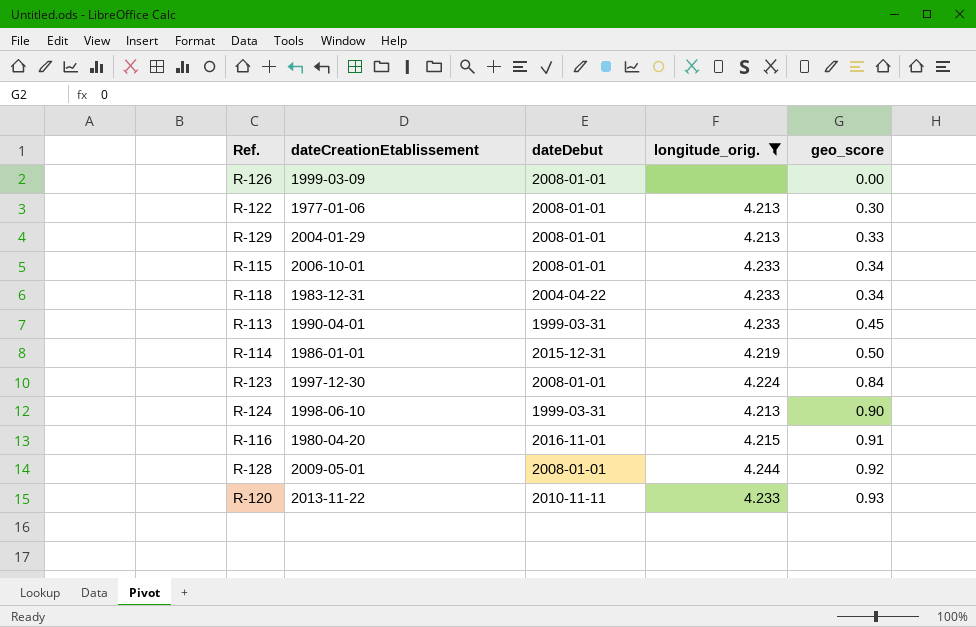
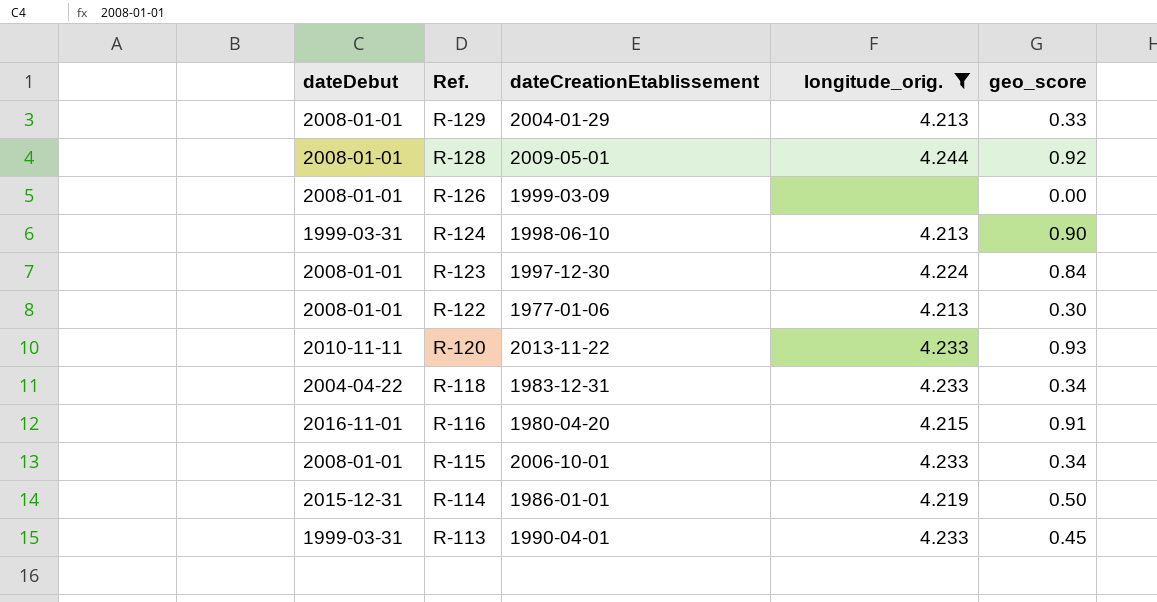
row order: geo_score ascending -> Ref. descending
column dateDebut | position: 3 -> 1

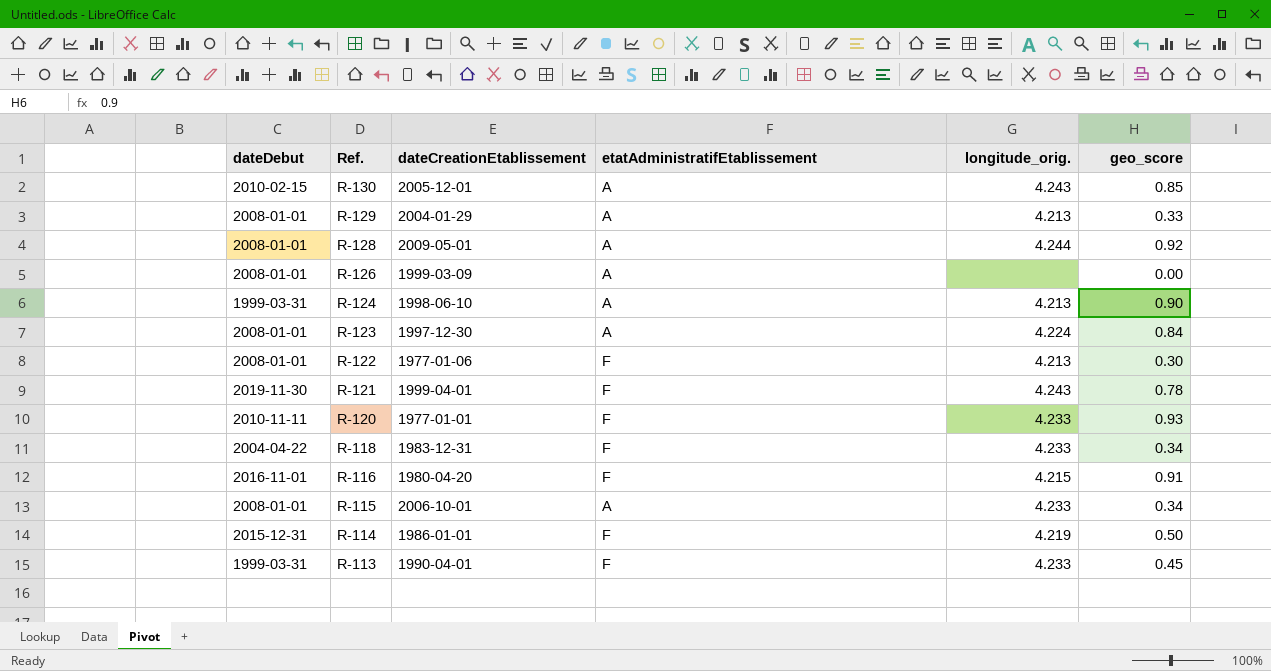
filter: longitude_orig. != 4.243 -> none
column etatAdministratifEtablissement | position: none -> 4
R-120 | dateCreationEtablissement: 2013-11-22 -> 1977-01-01

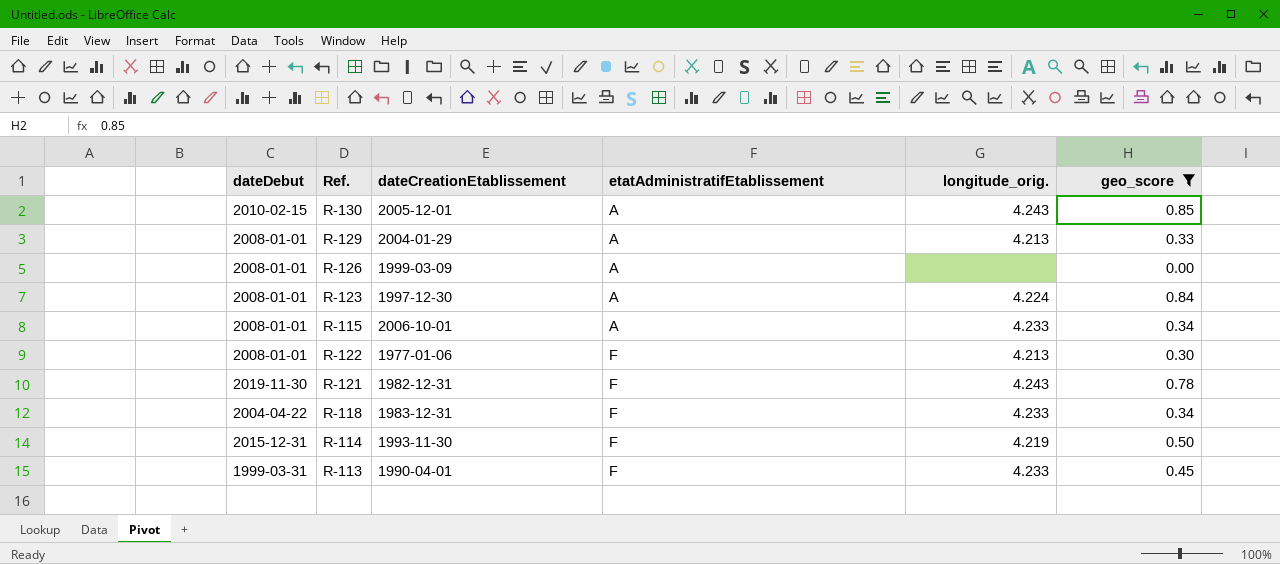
filter: none -> geo_score <= 0.85
row order: Ref. descending -> etatAdministratifEtablissement ascending
R-121 | dateCreationEtablissement: 1999-04-01 -> 1982-12-31
R-114 | dateCreationEtablissement: 1986-01-01 -> 1993-11-30

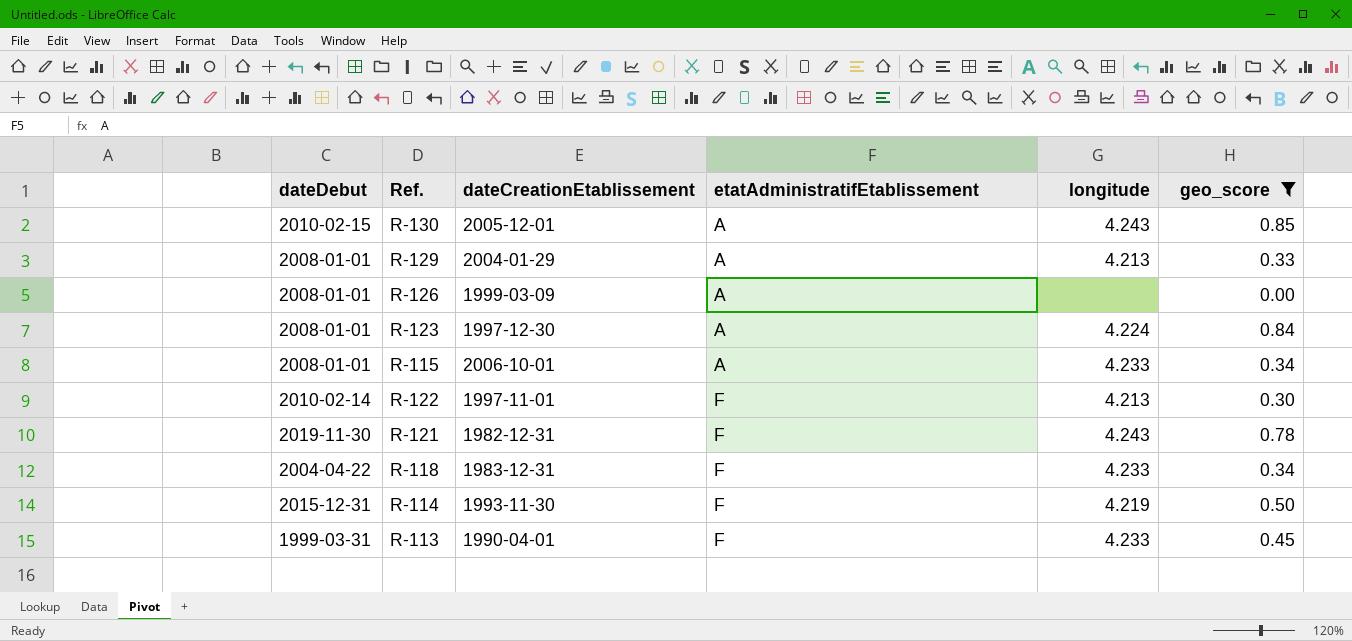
column name: longitude_orig. -> longitude
R-122 | dateDebut: 2008-01-01 -> 2010-02-14
R-122 | dateCreationEtablissement: 1977-01-06 -> 1997-11-01

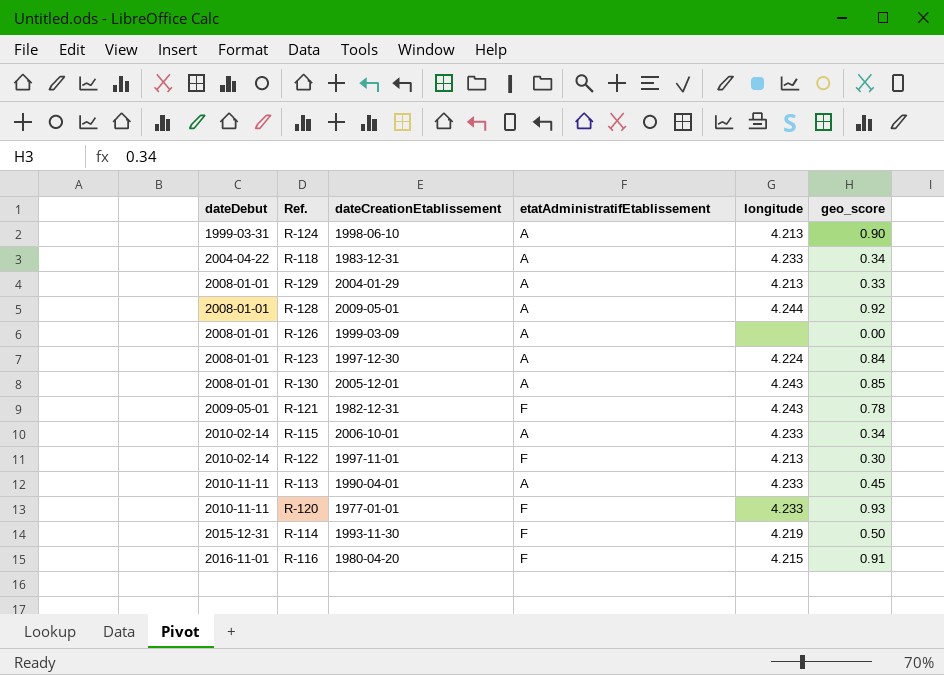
filter: geo_score <= 0.85 -> none
row order: etatAdministratifEtablissement ascending -> dateDebut ascending
R-118 | etatAdministratifEtablissement: F -> A
R-130 | dateDebut: 2010-02-15 -> 2008-01-01
R-121 | dateDebut: 2019-11-30 -> 2009-05-01
R-115 | dateDebut: 2008-01-01 -> 2010-02-14
R-113 | dateDebut: 1999-03-31 -> 2010-11-11
R-113 | etatAdministratifEtablissement: F -> A

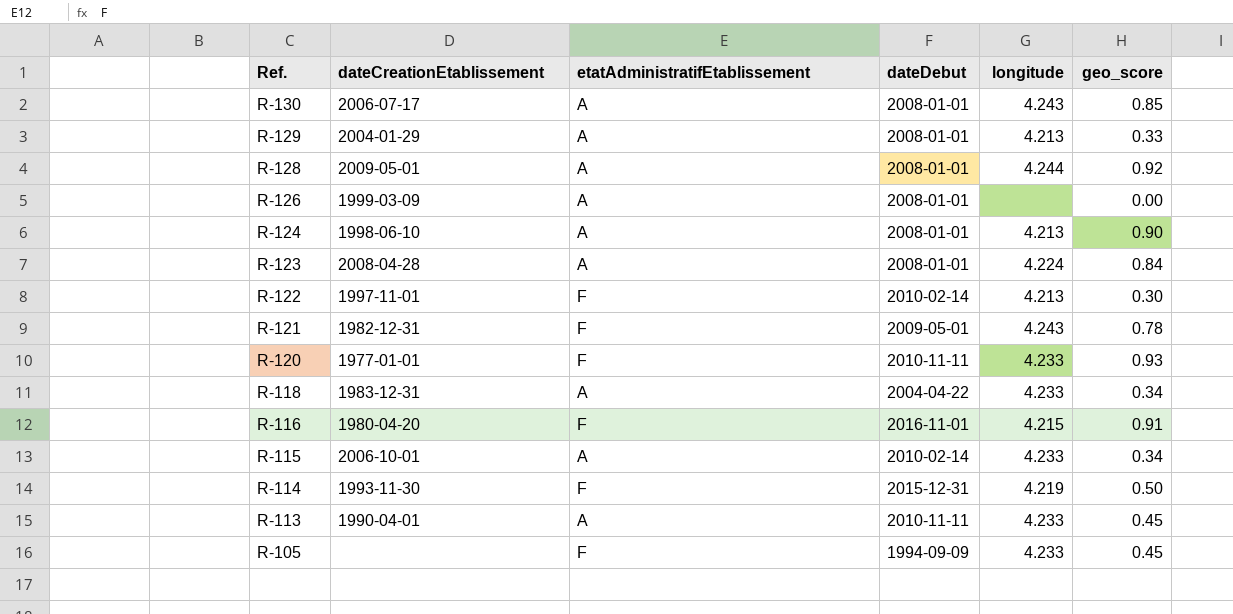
row order: dateDebut ascending -> Ref. descending
column dateDebut | position: 1 -> 4
R-130 | dateCreationEtablissement: 2005-12-01 -> 2006-07-17
R-124 | dateDebut: 1999-03-31 -> 2008-01-01
R-123 | dateCreationEtablissement: 1997-12-30 -> 2008-04-28
row R-105: none -> none | F | 1994-09-09 | 4.233 | 0.45

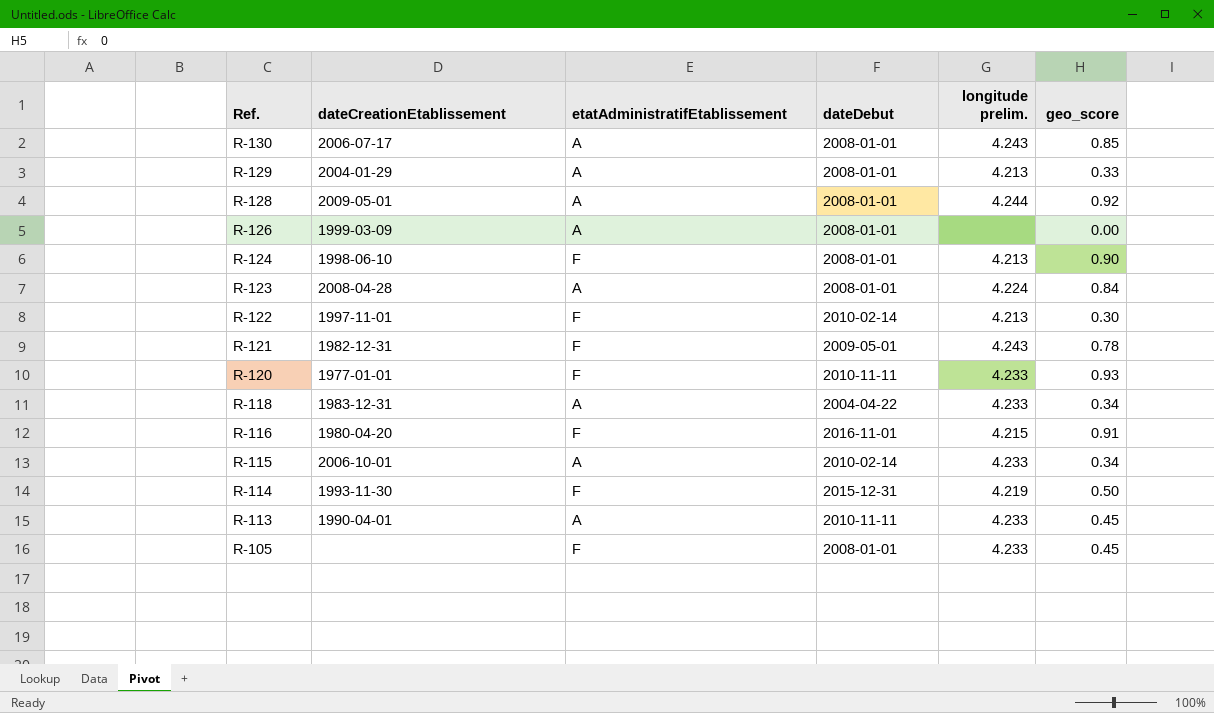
column name: longitude -> longitude prelim.
R-124 | etatAdministratifEtablissement: A -> F
R-105 | dateDebut: 1994-09-09 -> 2008-01-01

